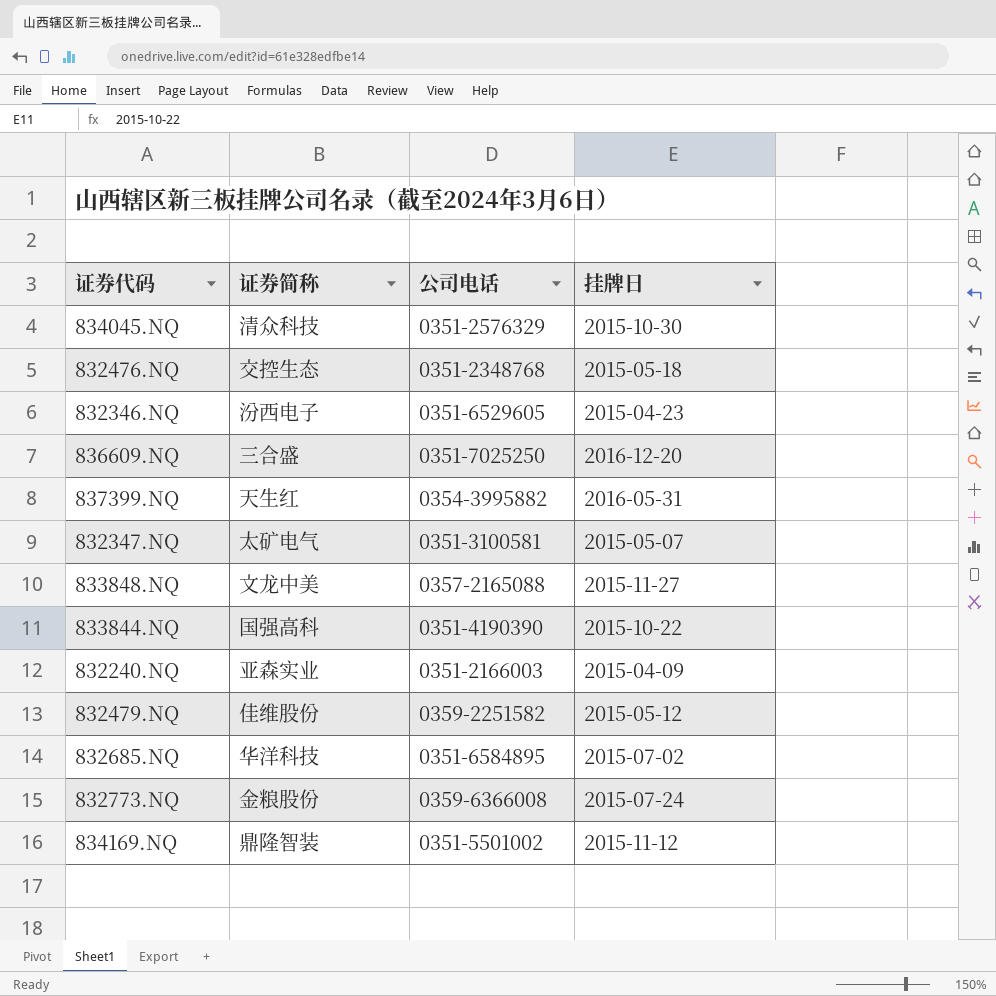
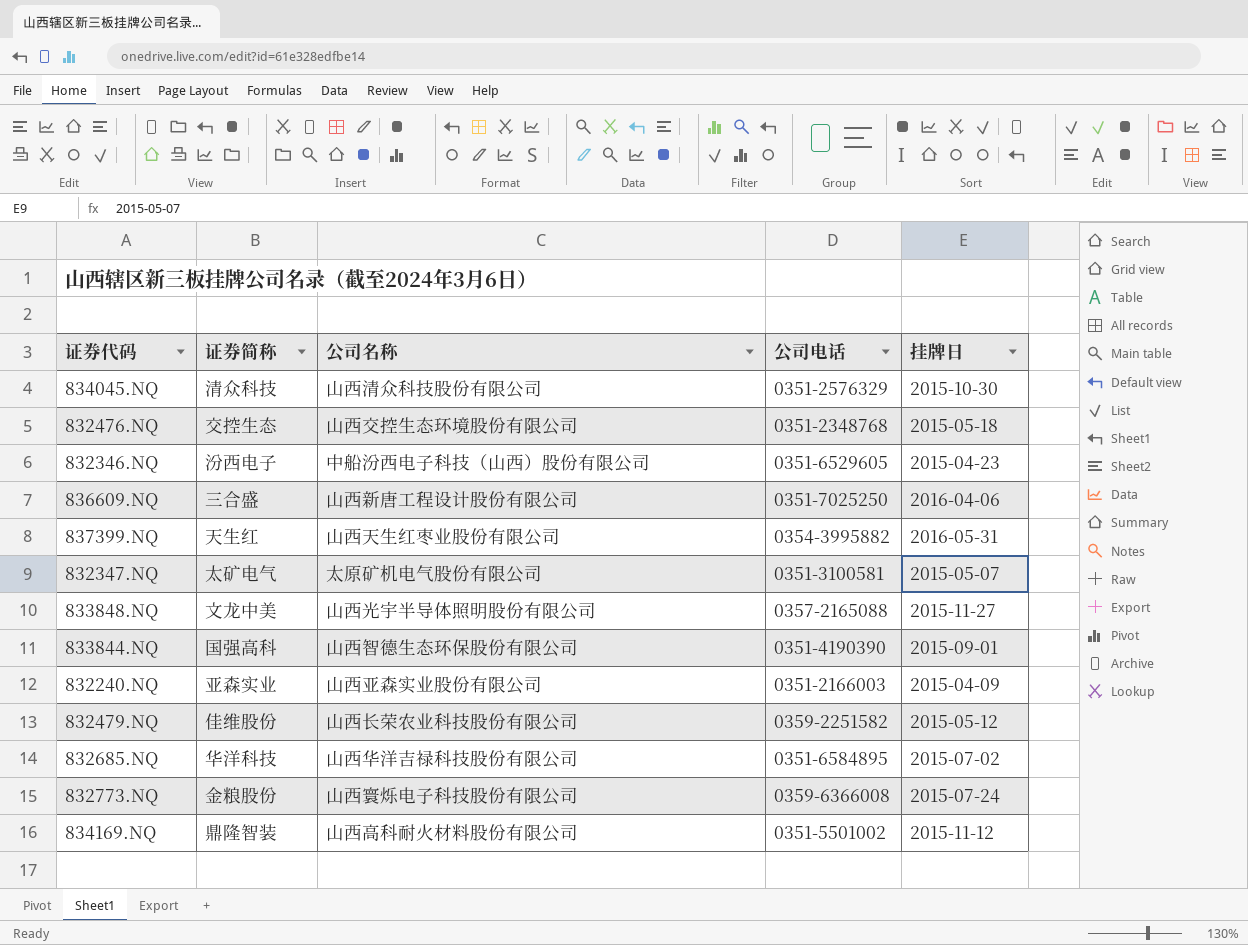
column 公司名称 | position: none -> 3
836609.NQ | 挂牌日: 2016-12-20 -> 2016-04-06
833844.NQ | 挂牌日: 2015-10-22 -> 2015-09-01

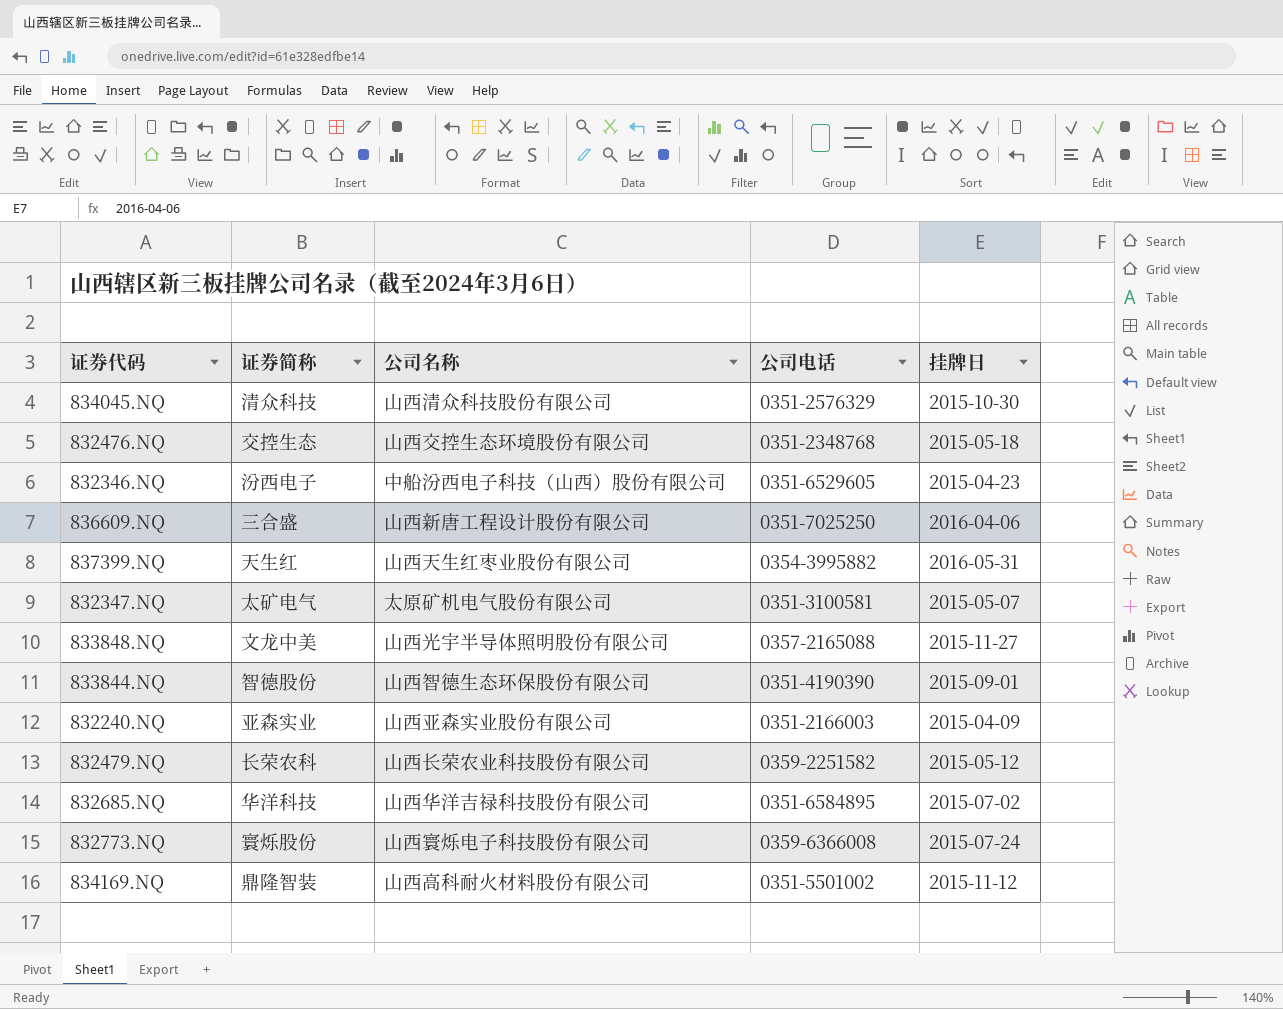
833844.NQ | 证券简称: 国强高科 -> 智德股份
832479.NQ | 证券简称: 佳维股份 -> 长荣农科
832773.NQ | 证券简称: 金粮股份 -> 寰烁股份

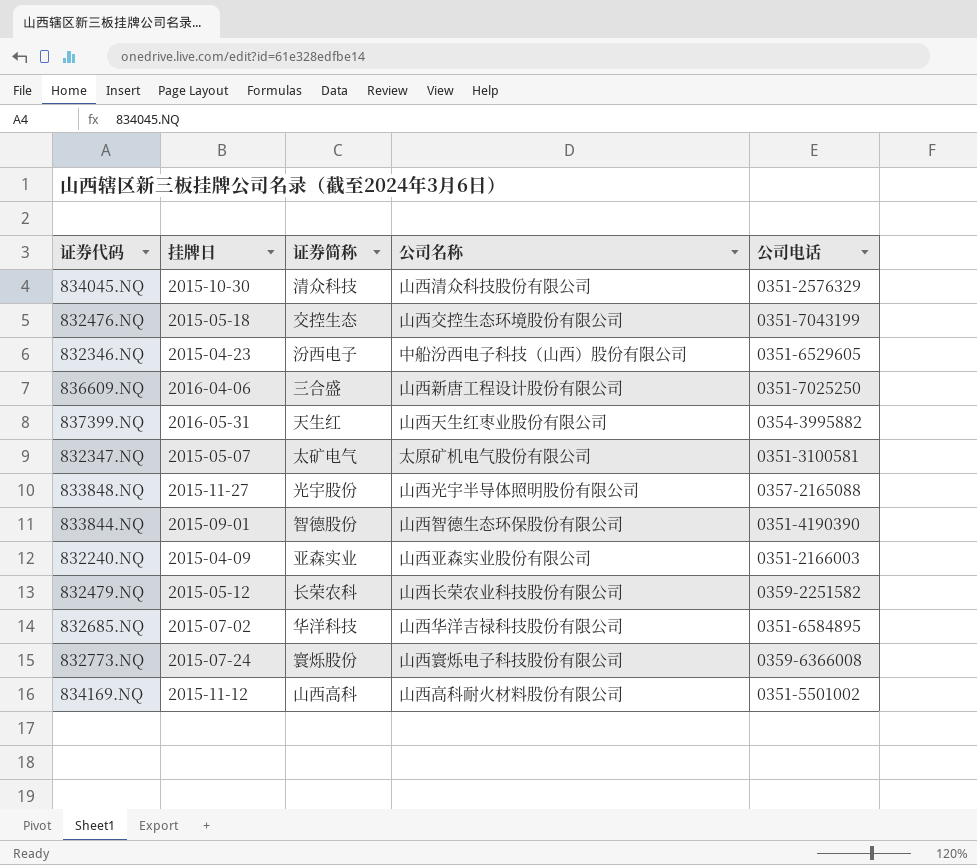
column 挂牌日 | position: 5 -> 2
832476.NQ | 公司电话: 0351-2348768 -> 0351-7043199
833848.NQ | 证券简称: 文龙中美 -> 光宇股份
834169.NQ | 证券简称: 鼎隆智装 -> 山西高科

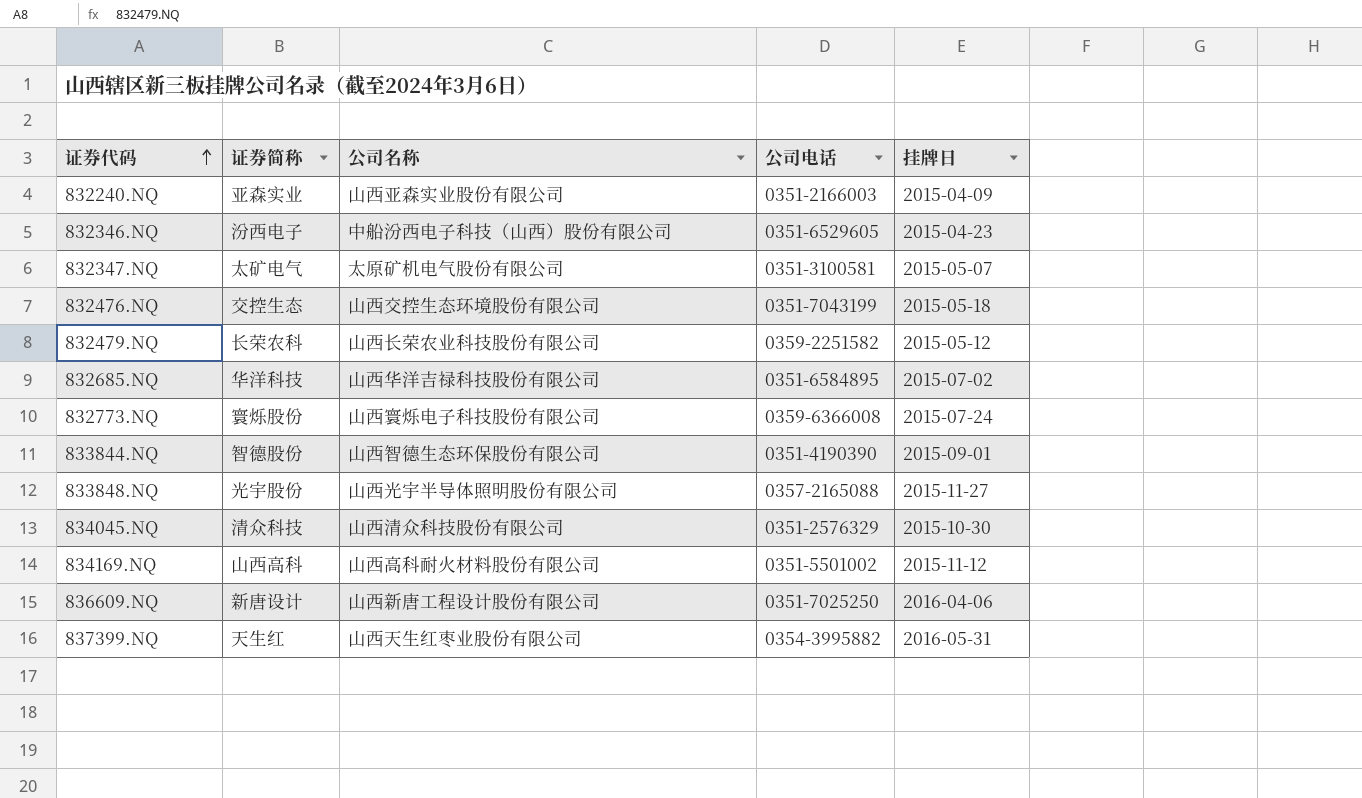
row order: none -> 证券代码 ascending
column 挂牌日 | position: 2 -> 5
836609.NQ | 证券简称: 三合盛 -> 新唐设计

